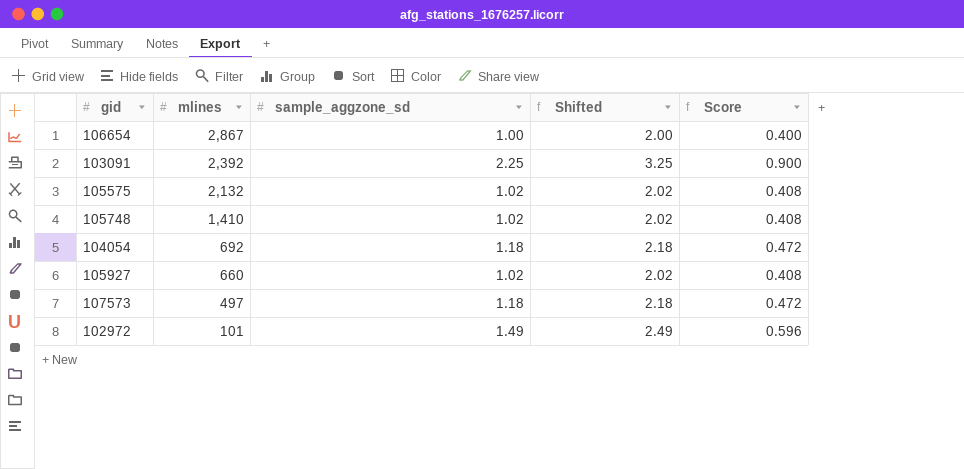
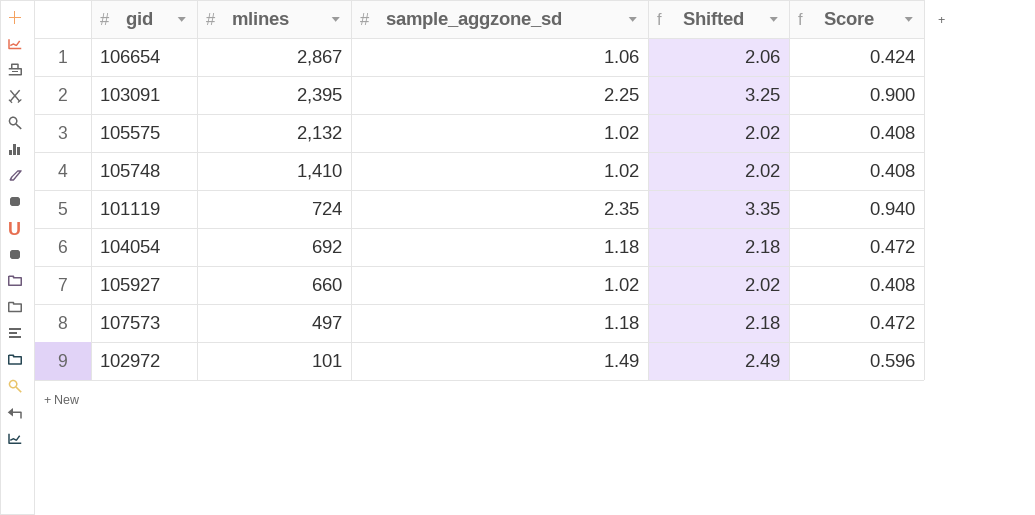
106654 | sample_aggzone_sd: 1.00 -> 1.06
106654 | Shifted: 2.00 -> 2.06
106654 | Score: 0.400 -> 0.424
103091 | mlines: 2,392 -> 2,395
row 101119: none -> 724 | 2.35 | 3.35 | 0.940

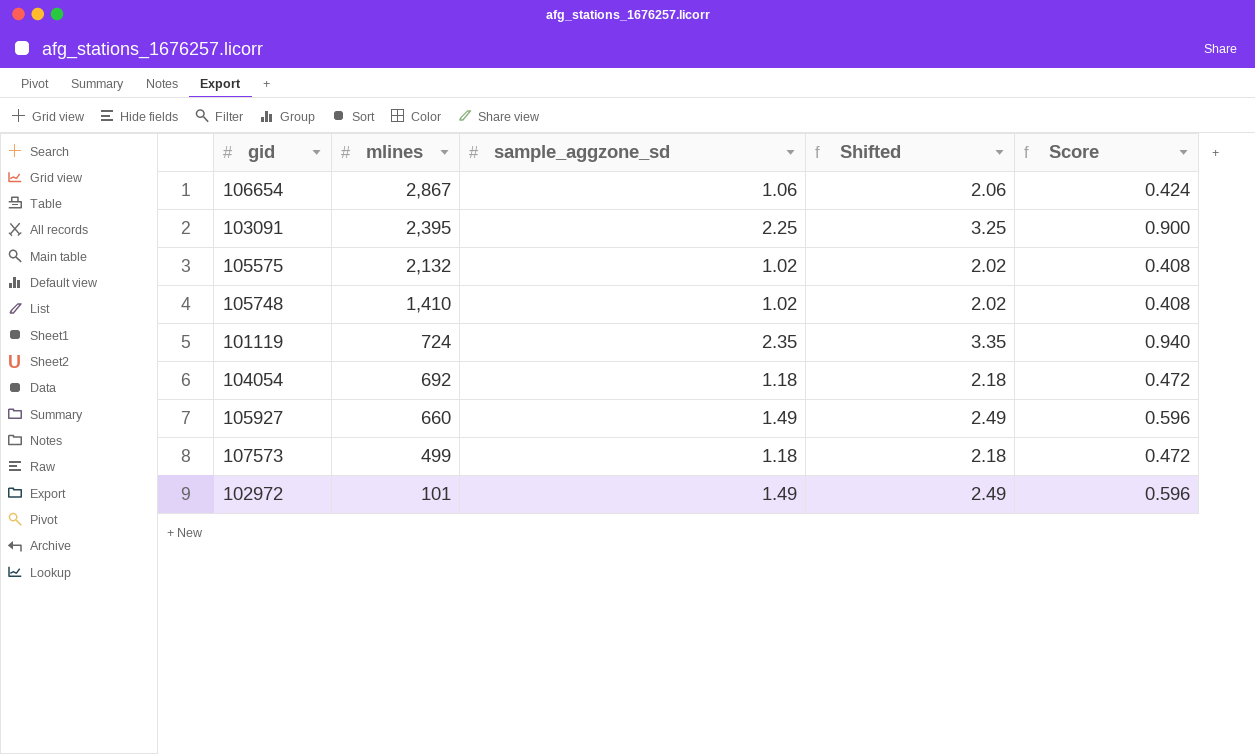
105927 | sample_aggzone_sd: 1.02 -> 1.49
105927 | Shifted: 2.02 -> 2.49
105927 | Score: 0.408 -> 0.596
107573 | mlines: 497 -> 499

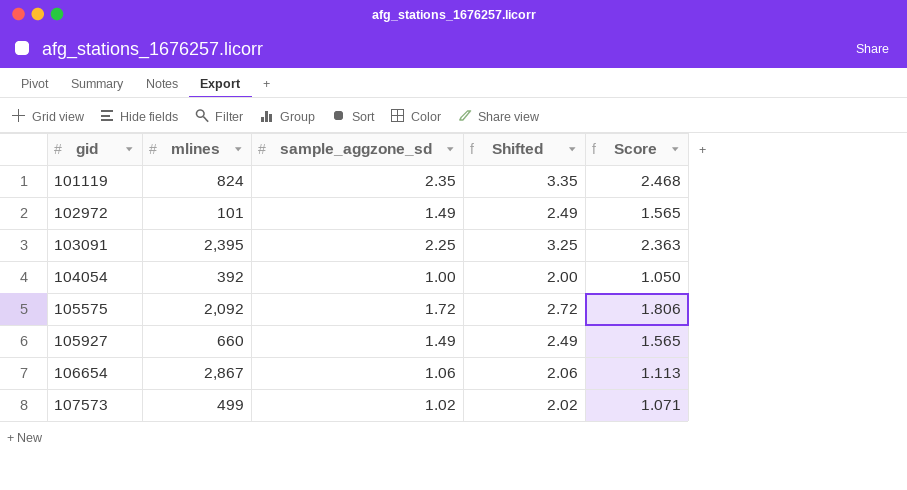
row order: mlines descending -> gid ascending
column Score | formula: [sample_aggzone_sd] * 0.4 -> [sample_aggzone_sd] * 1.05
row 105748: 1,410 | 1.02 | 2.02 | 0.408 -> none
101119 | mlines: 724 -> 824
104054 | mlines: 692 -> 392
104054 | sample_aggzone_sd: 1.18 -> 1.00
104054 | Shifted: 2.18 -> 2.00
105575 | mlines: 2,132 -> 2,092
105575 | sample_aggzone_sd: 1.02 -> 1.72
105575 | Shifted: 2.02 -> 2.72
107573 | sample_aggzone_sd: 1.18 -> 1.02
107573 | Shifted: 2.18 -> 2.02

